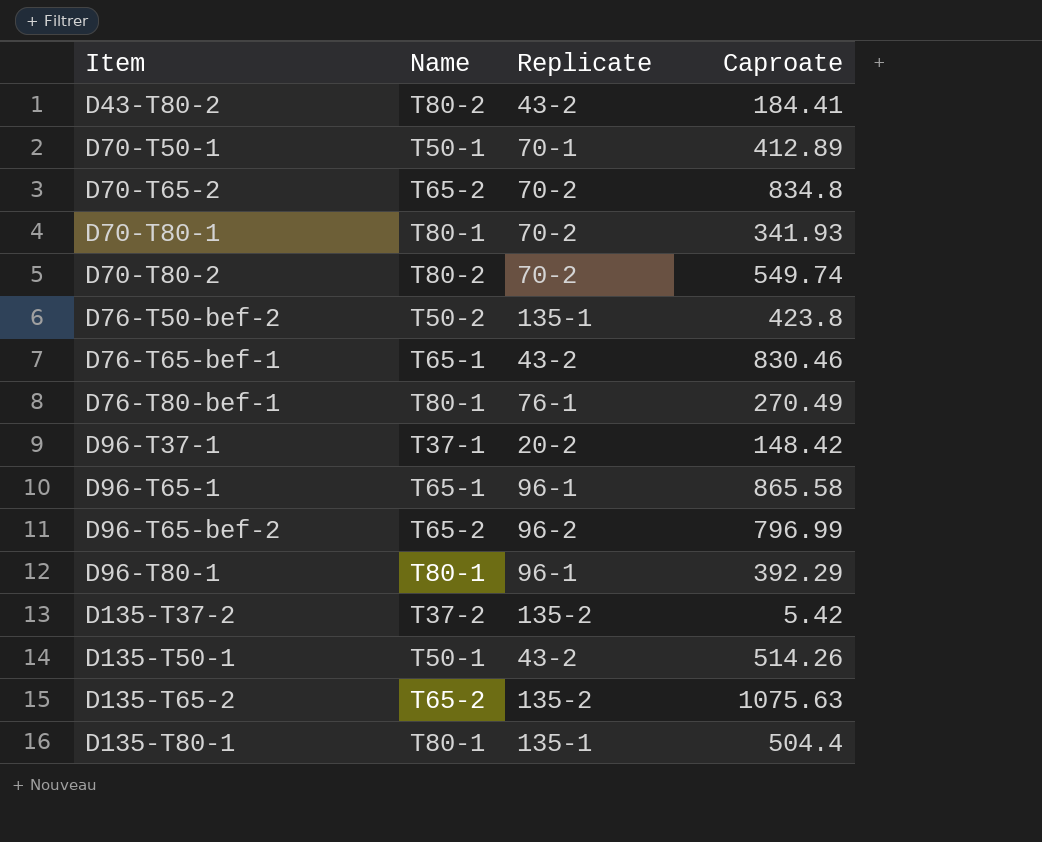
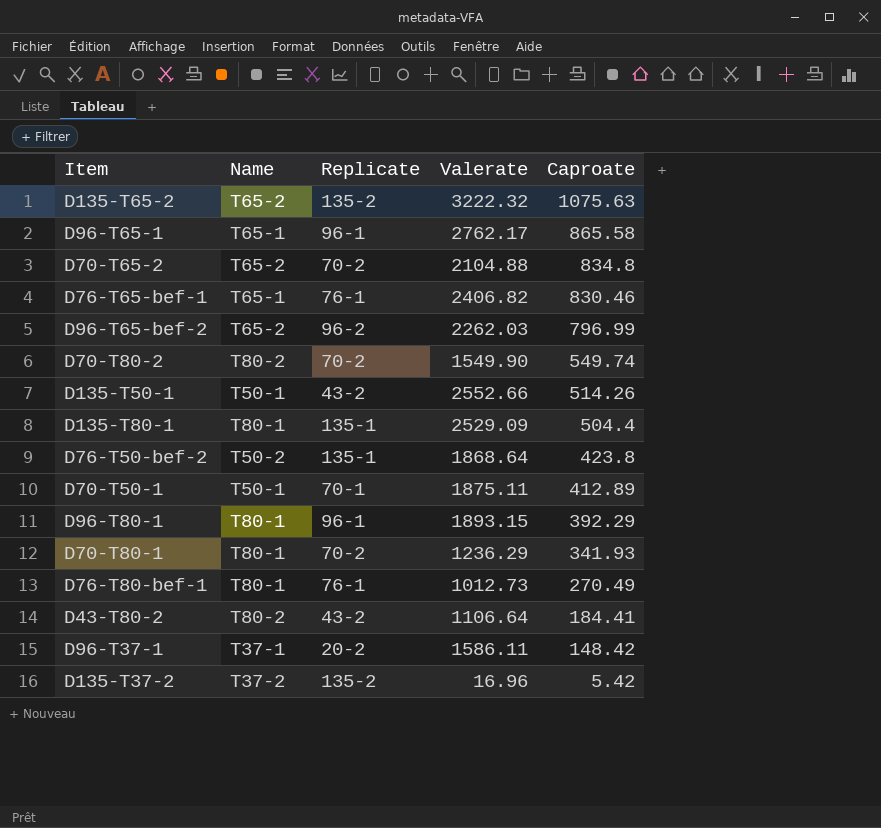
row order: Item ascending -> Caproate descending
column Valerate | position: none -> 4
D76-T65-bef-1 | Replicate: 43-2 -> 76-1

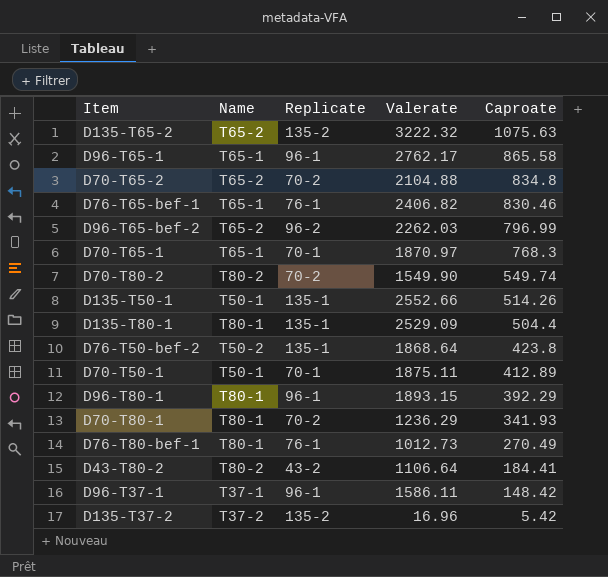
row D70-T65-1: none -> T65-1 | 70-1 | 1870.97 | 768.3
D135-T50-1 | Replicate: 43-2 -> 135-1
D96-T37-1 | Replicate: 20-2 -> 96-1

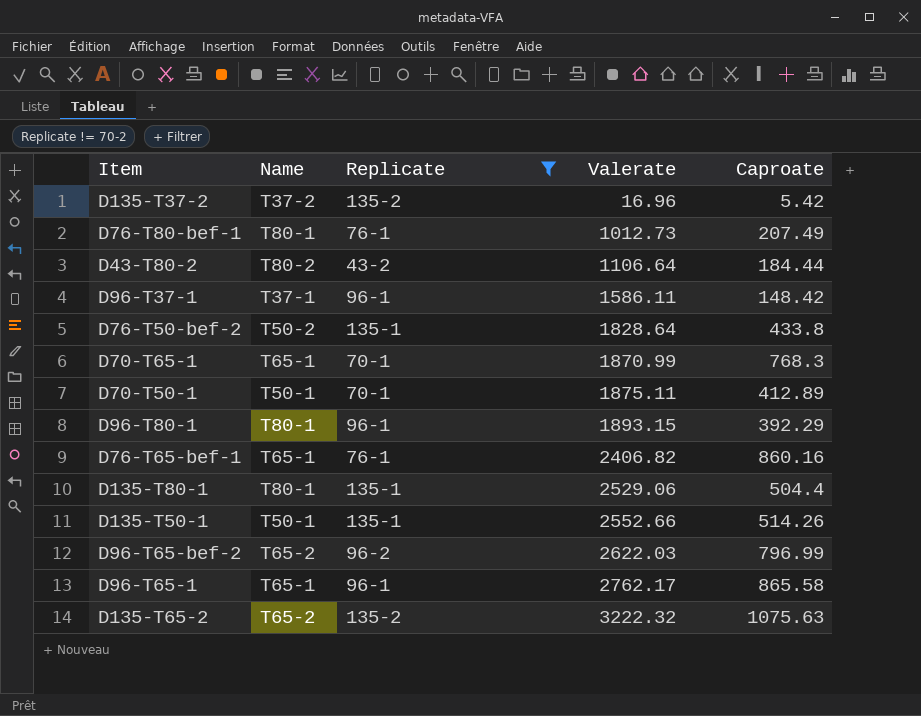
filter: none -> Replicate != 70-2
row order: Caproate descending -> Valerate ascending
D76-T80-bef-1 | Caproate: 270.49 -> 207.49
D43-T80-2 | Caproate: 184.41 -> 184.44
D76-T50-bef-2 | Valerate: 1868.64 -> 1828.64
D76-T50-bef-2 | Caproate: 423.8 -> 433.8
D70-T65-1 | Valerate: 1870.97 -> 1870.99
D76-T65-bef-1 | Caproate: 830.46 -> 860.16
D135-T80-1 | Valerate: 2529.09 -> 2529.06
D96-T65-bef-2 | Valerate: 2262.03 -> 2622.03

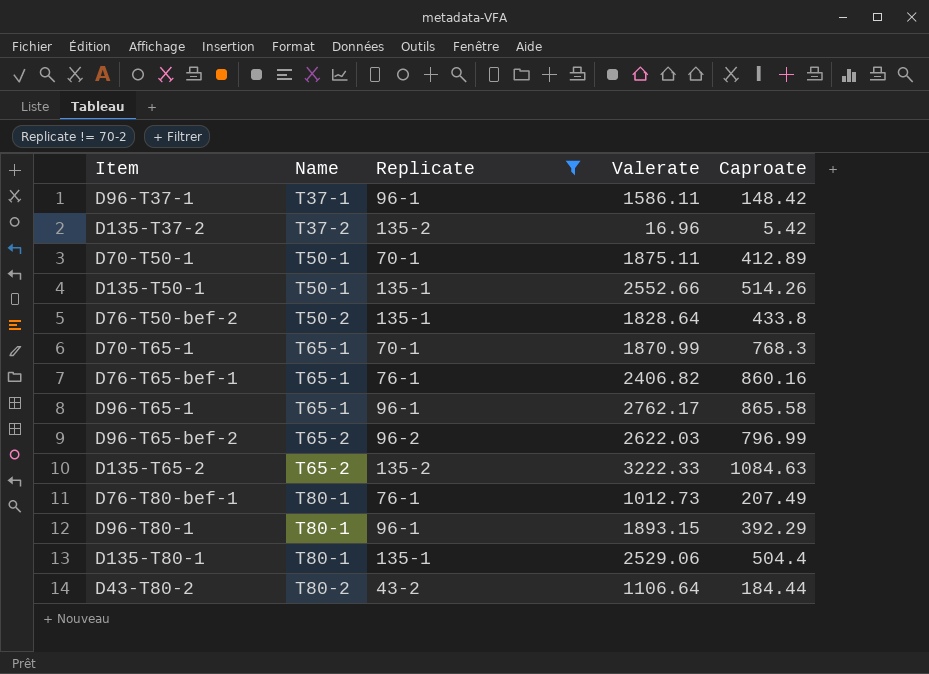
row order: Valerate ascending -> Name ascending
D135-T65-2 | Valerate: 3222.32 -> 3222.33
D135-T65-2 | Caproate: 1075.63 -> 1084.63

